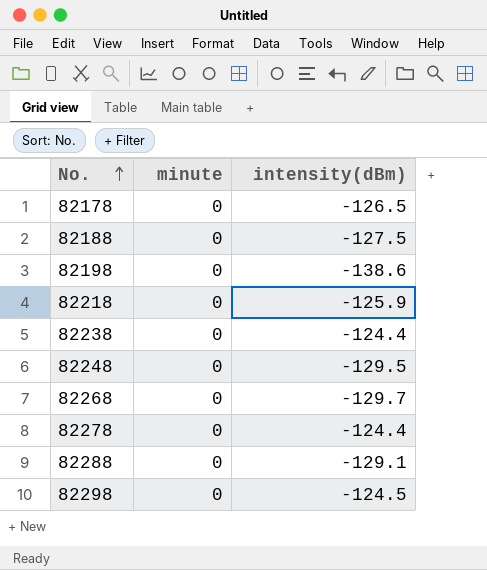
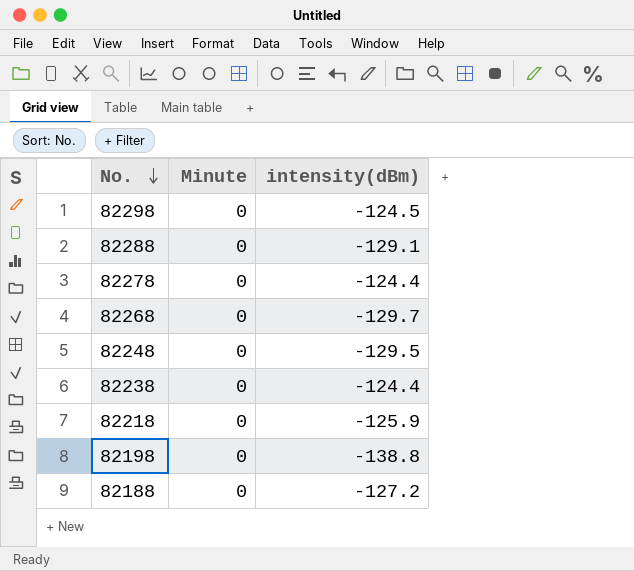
row order: No. ascending -> No. descending
column name: minute -> Minute
row 82178: 0 | -126.5 -> none
82198 | intensity(dBm): -138.6 -> -138.8
82188 | intensity(dBm): -127.5 -> -127.2

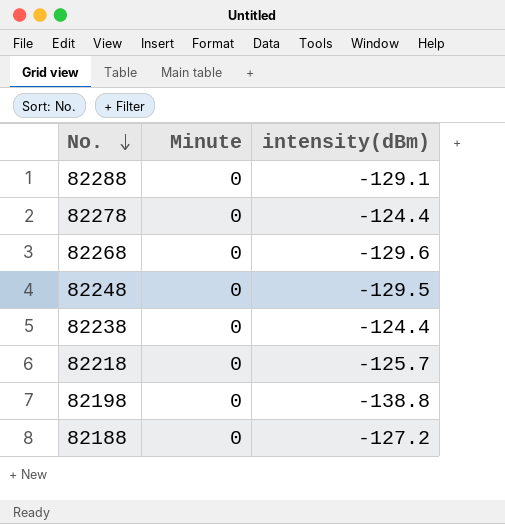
row 82298: 0 | -124.5 -> none
82268 | intensity(dBm): -129.7 -> -129.6
82218 | intensity(dBm): -125.9 -> -125.7

